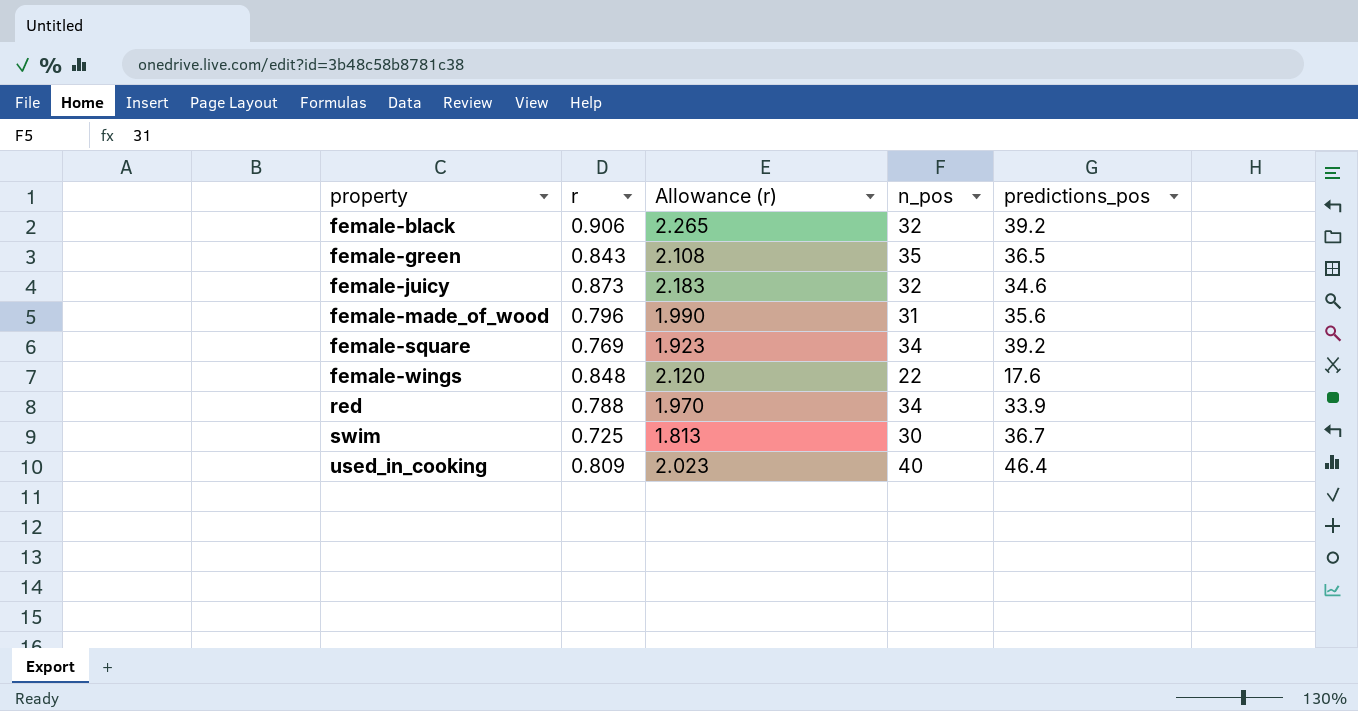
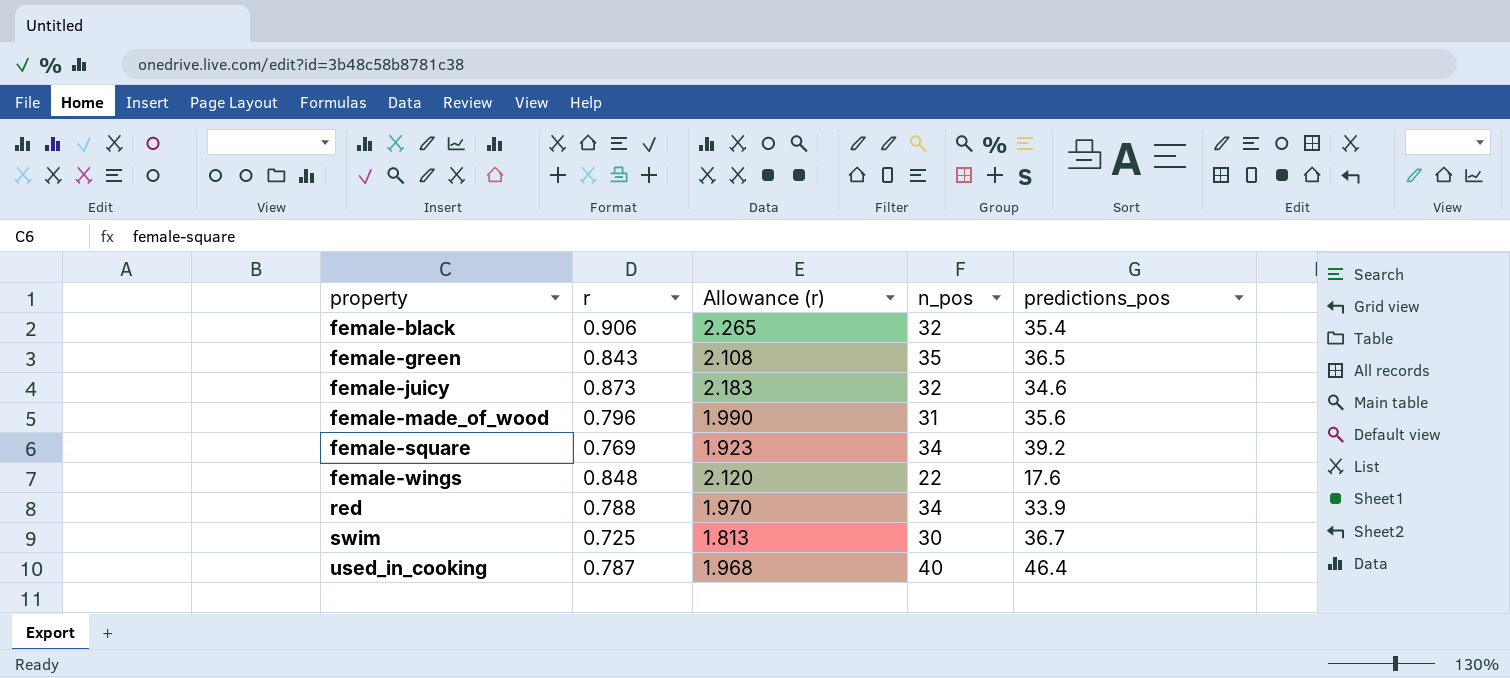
female-black | predictions_pos: 39.2 -> 35.4
used_in_cooking | r: 0.809 -> 0.787
used_in_cooking | Allowance (r): 2.023 -> 1.968

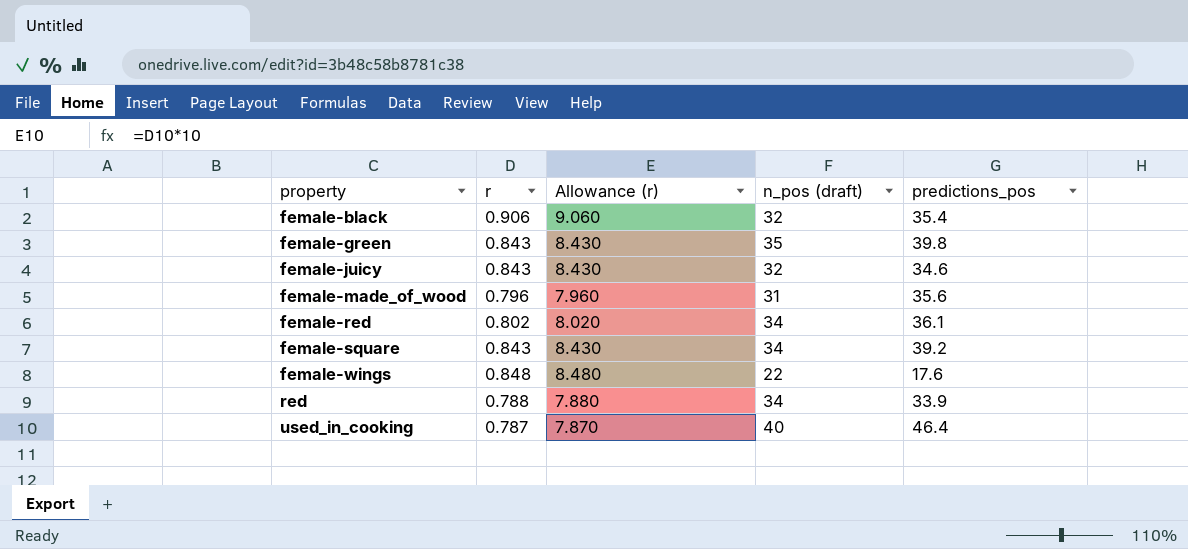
column Allowance (r) | formula: [r] * 2.5 -> [r] * 10
column name: n_pos -> n_pos (draft)
row swim: 0.725 | 1.813 | 30 | 36.7 -> none
female-green | predictions_pos: 36.5 -> 39.8
female-juicy | r: 0.873 -> 0.843
row female-red: none -> 0.802 | 8.020 | 34 | 36.1
female-square | r: 0.769 -> 0.843

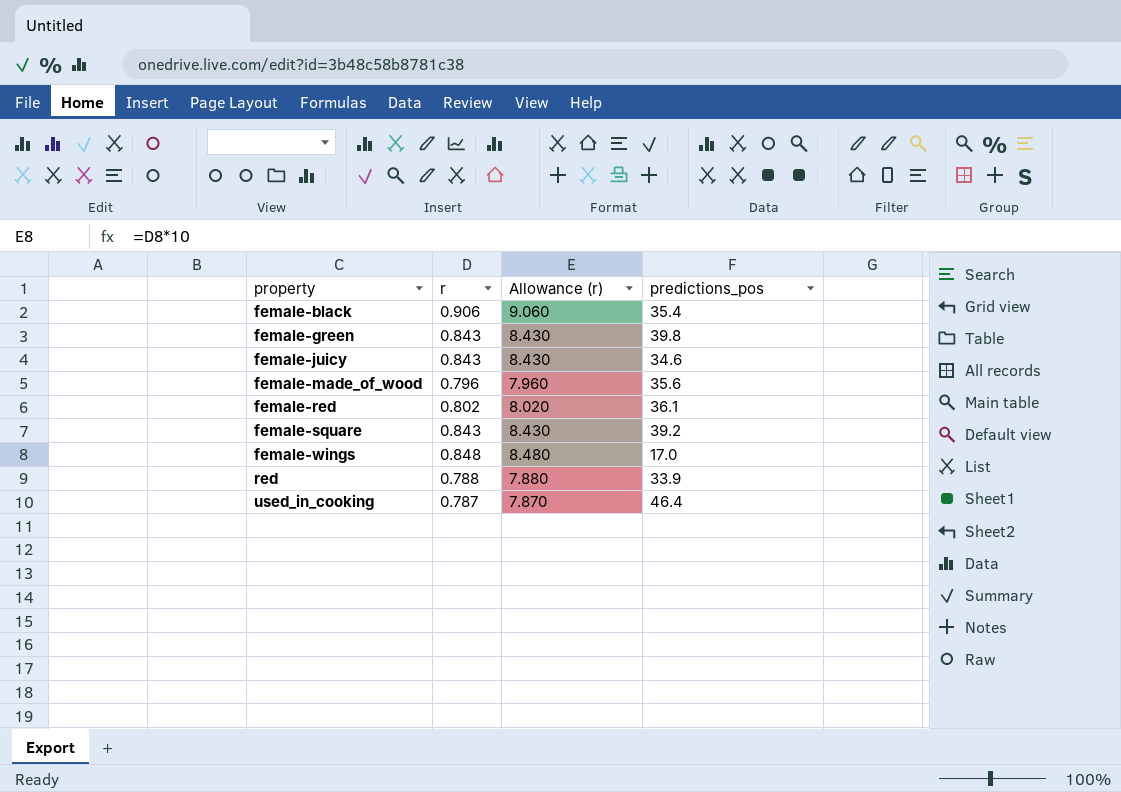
column n_pos (draft) | position: 4 -> none
female-wings | predictions_pos: 17.6 -> 17.0

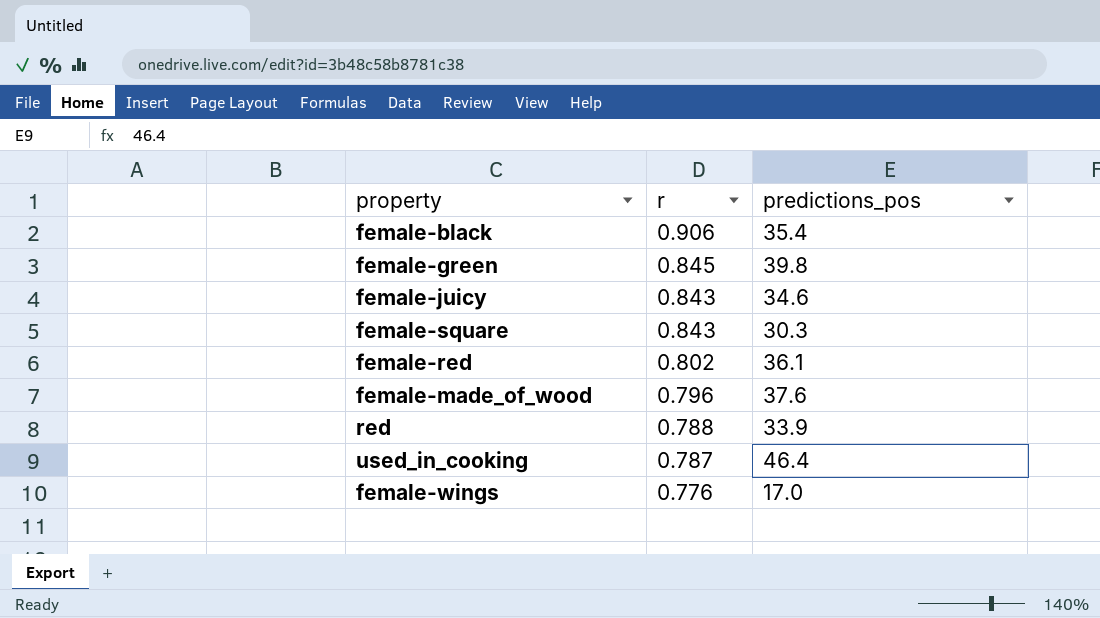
row order: property ascending -> r descending
column Allowance (r) | formula: [r] * 10 -> none
female-green | r: 0.843 -> 0.845
female-square | predictions_pos: 39.2 -> 30.3
female-made_of_wood | predictions_pos: 35.6 -> 37.6
female-wings | r: 0.848 -> 0.776

